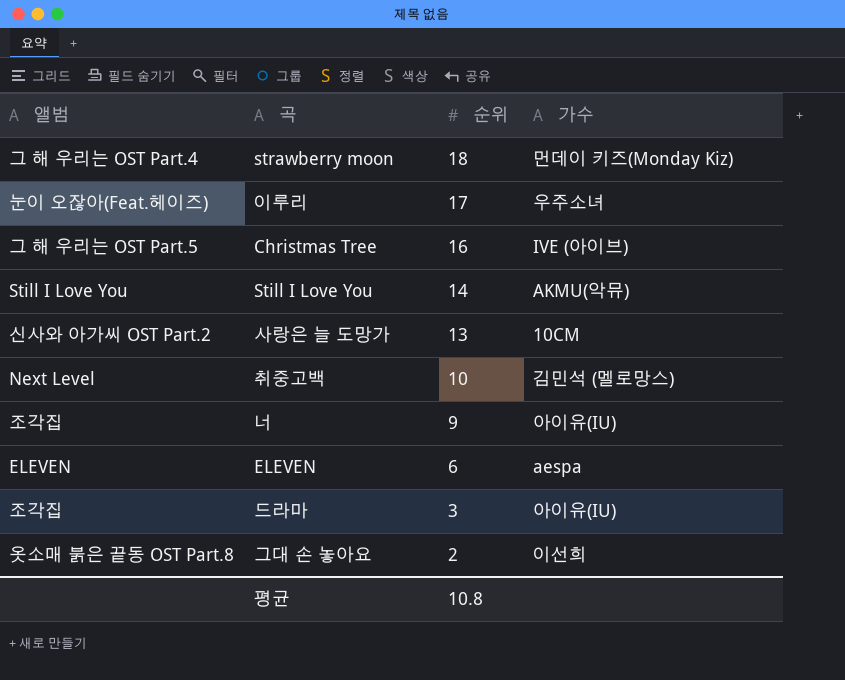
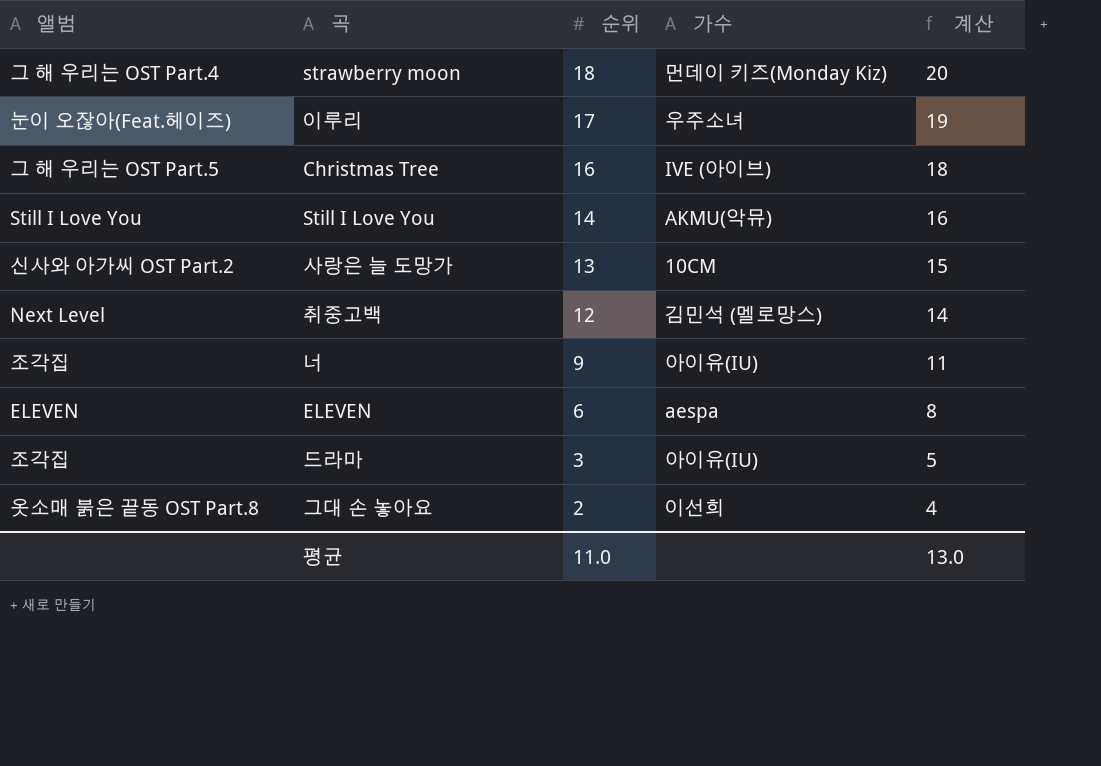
column 계산 | formula: none -> [순위] + 2
취중고백 | 순위: 10 -> 12
평균 | 순위: 10.8 -> 11.0

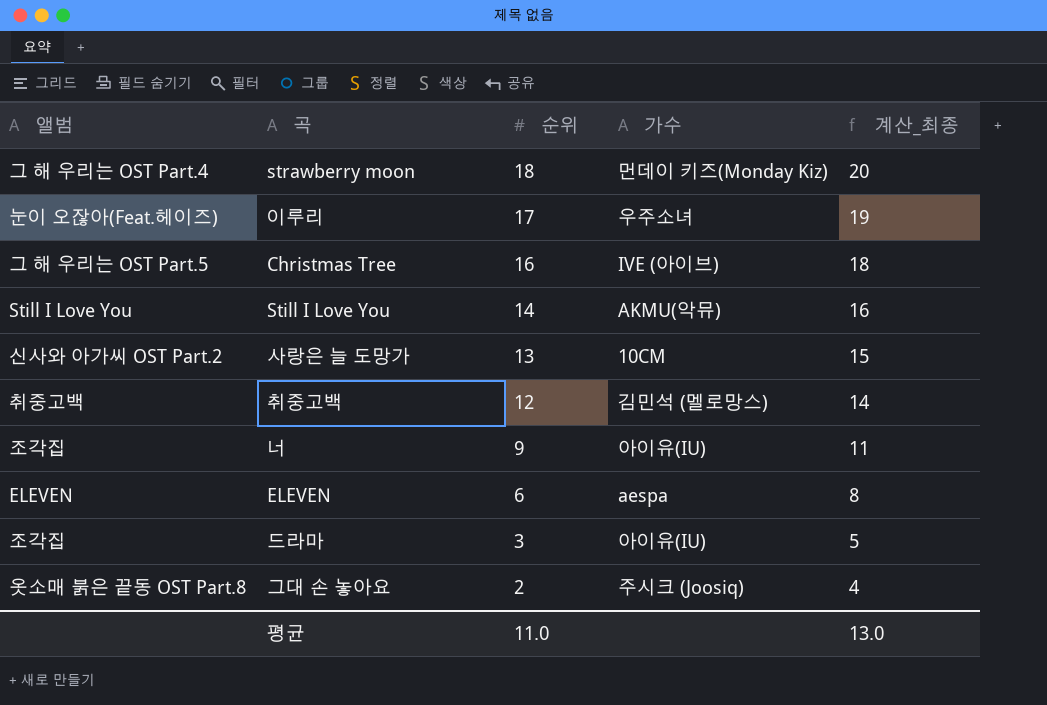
column name: 계산 -> 계산_최종
취중고백 | 앨범: Next Level -> 취중고백
그대 손 놓아요 | 가수: 이선희 -> 주시크 (Joosiq)

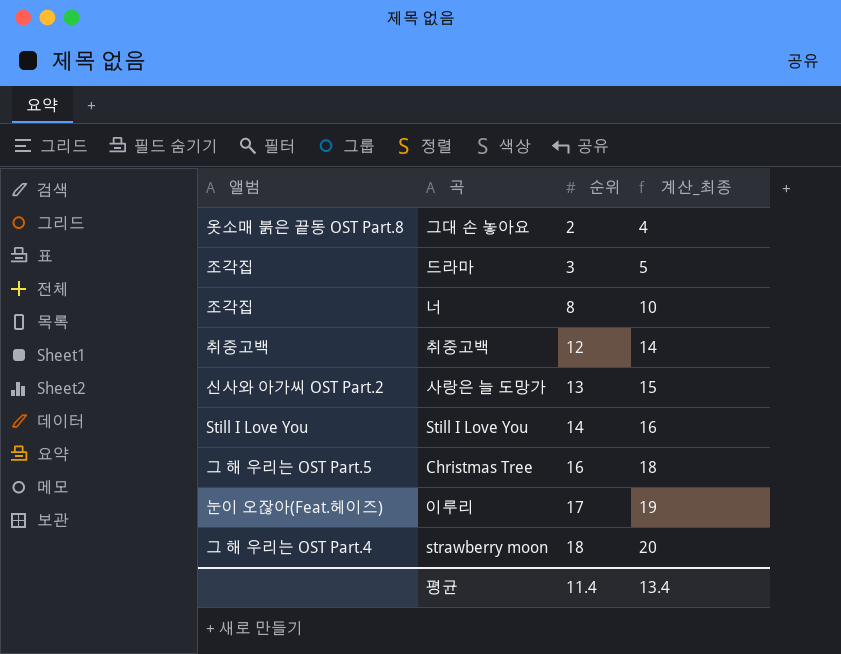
row order: 순위 descending -> 순위 ascending
column 가수 | position: 4 -> none
row ELEVEN: ELEVEN | 6 | aespa | 8 -> none
너 | 순위: 9 -> 8
너 | 계산_최종: 11 -> 10
평균 | 순위: 11.0 -> 11.4
평균 | 계산_최종: 13.0 -> 13.4

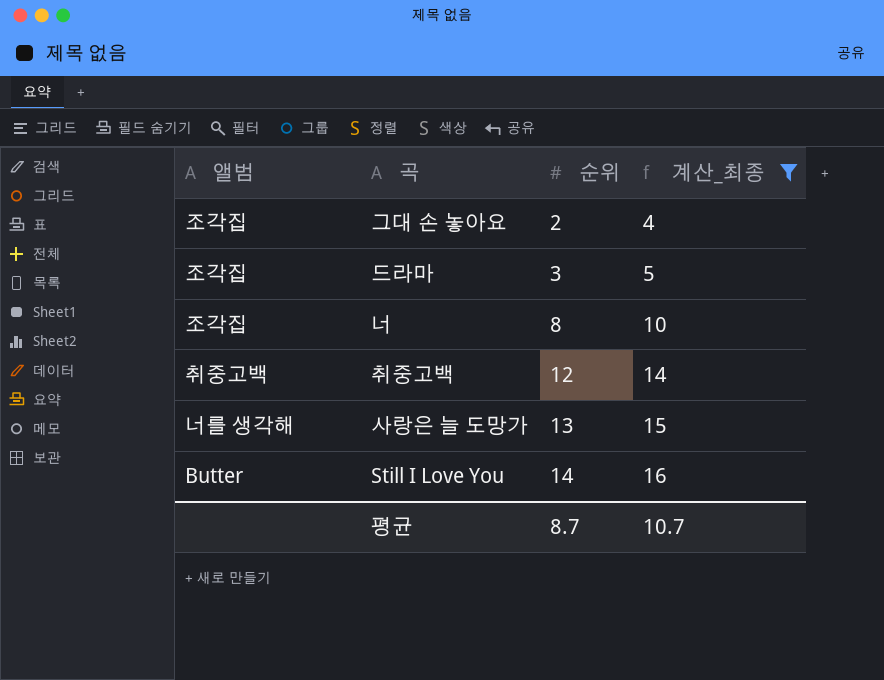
filter: none -> 계산_최종 <= 16
그대 손 놓아요 | 앨범: 옷소매 붉은 끝동 OST Part.8 -> 조각집
사랑은 늘 도망가 | 앨범: 신사와 아가씨 OST Part.2 -> 너를 생각해
Still I Love You | 앨범: Still I Love You -> Butter
평균 | 순위: 11.4 -> 8.7
평균 | 계산_최종: 13.4 -> 10.7

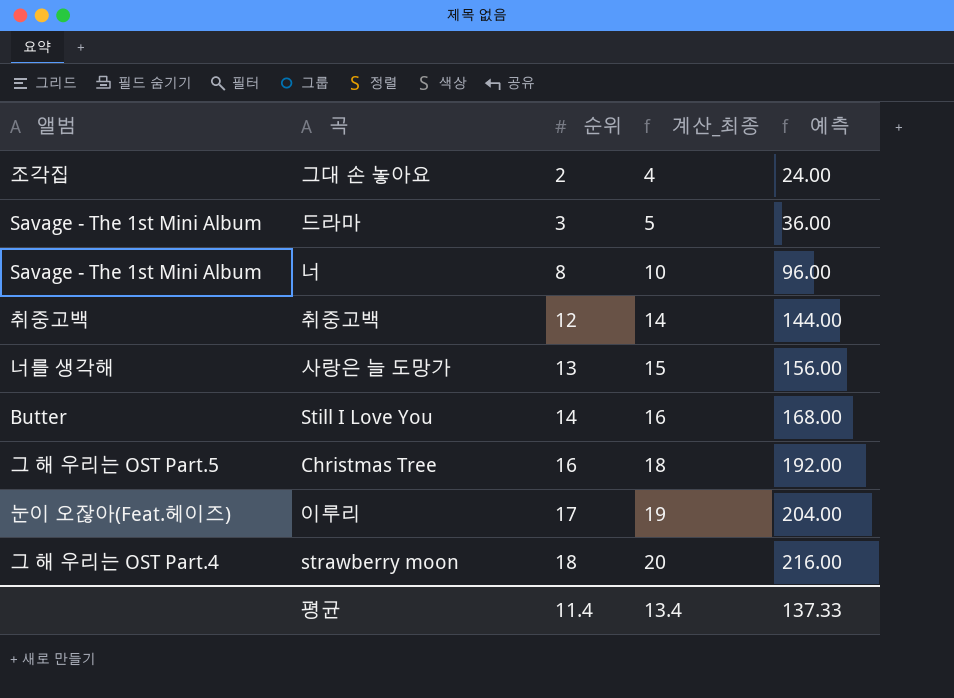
filter: 계산_최종 <= 16 -> none
column 예측 | formula: none -> [순위] * 12
드라마 | 앨범: 조각집 -> Savage - The 1st Mini Album
너 | 앨범: 조각집 -> Savage - The 1st Mini Album
평균 | 순위: 8.7 -> 11.4
평균 | 계산_최종: 10.7 -> 13.4

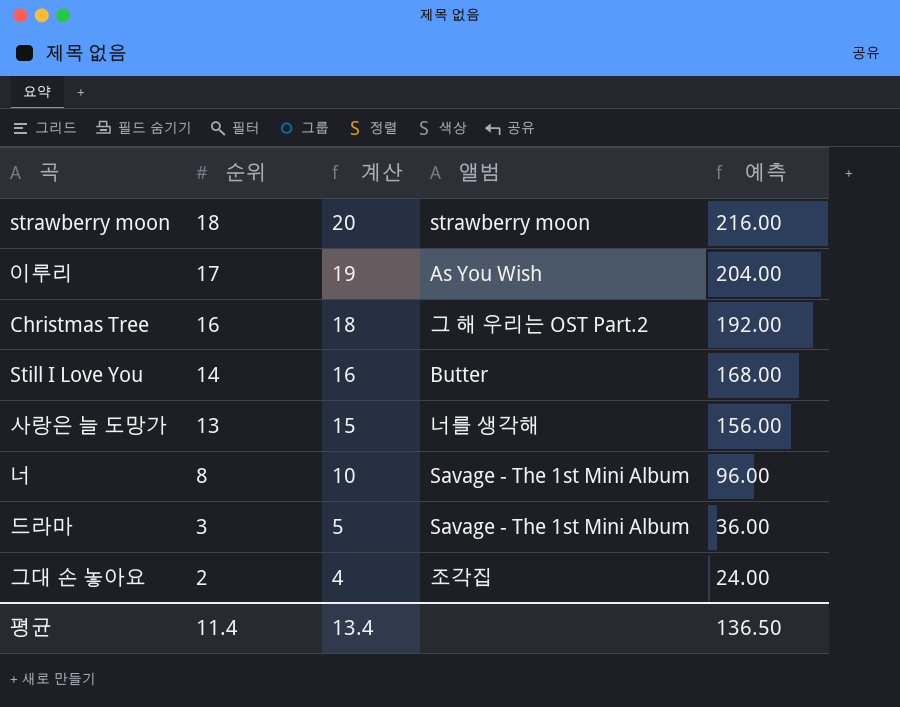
row order: 순위 ascending -> 순위 descending
column name: 계산_최종 -> 계산
column 앨범 | position: 1 -> 4
row 취중고백: 취중고백 | 12 | 14 | 144.00 -> none
strawberry moon | 앨범: 그 해 우리는 OST Part.4 -> strawberry moon
이루리 | 앨범: 눈이 오잖아(Feat.헤이즈) -> As You Wish
Christmas Tree | 앨범: 그 해 우리는 OST Part.5 -> 그 해 우리는 OST Part.2
평균 | 예측: 137.33 -> 136.50

